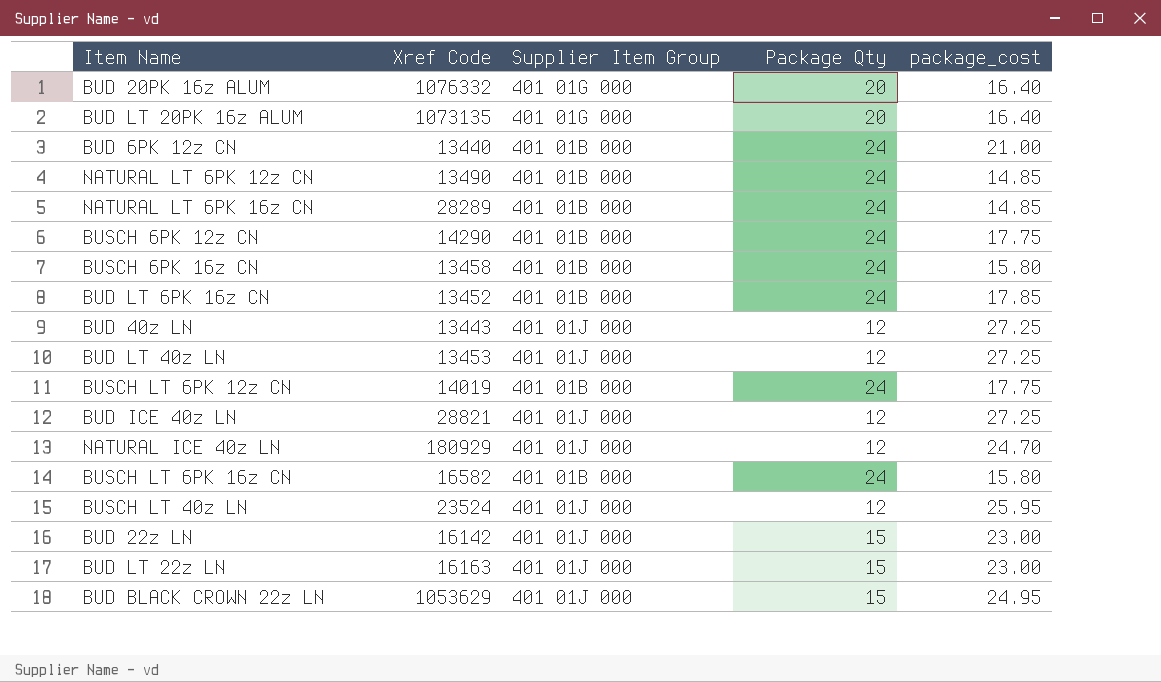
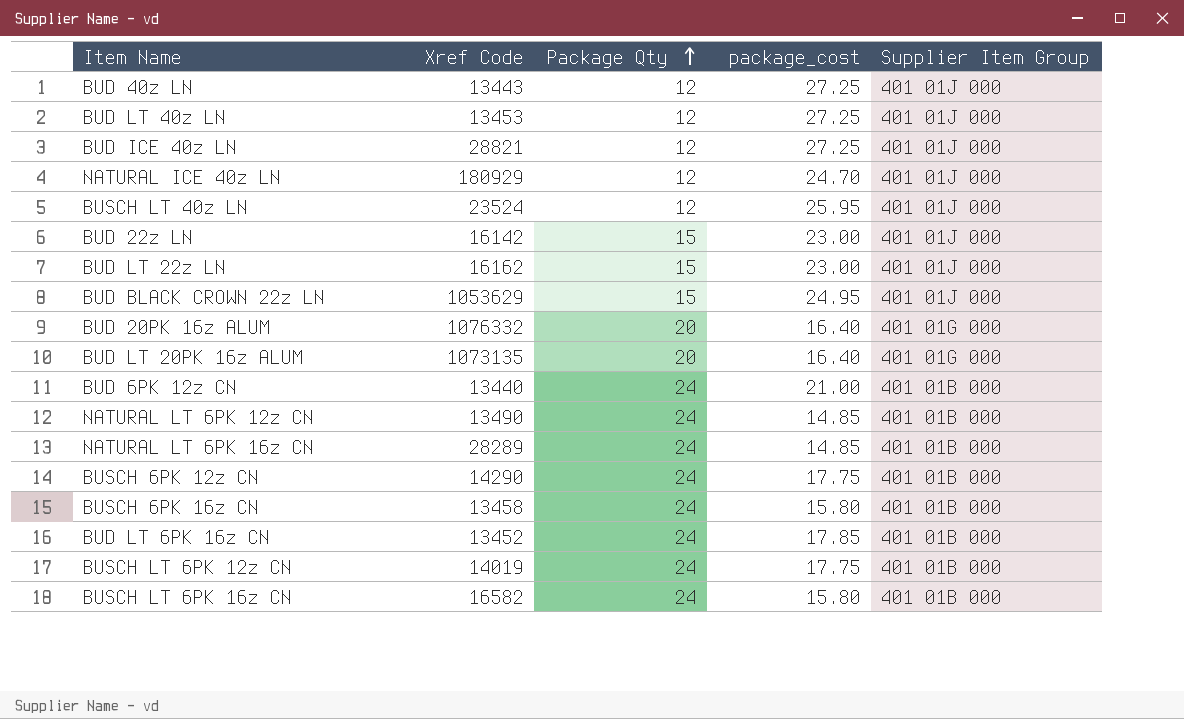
row order: none -> Package Qty ascending
column Supplier Item Group | position: 3 -> 5
BUD LT 22z LN | Xref Code: 16163 -> 16162

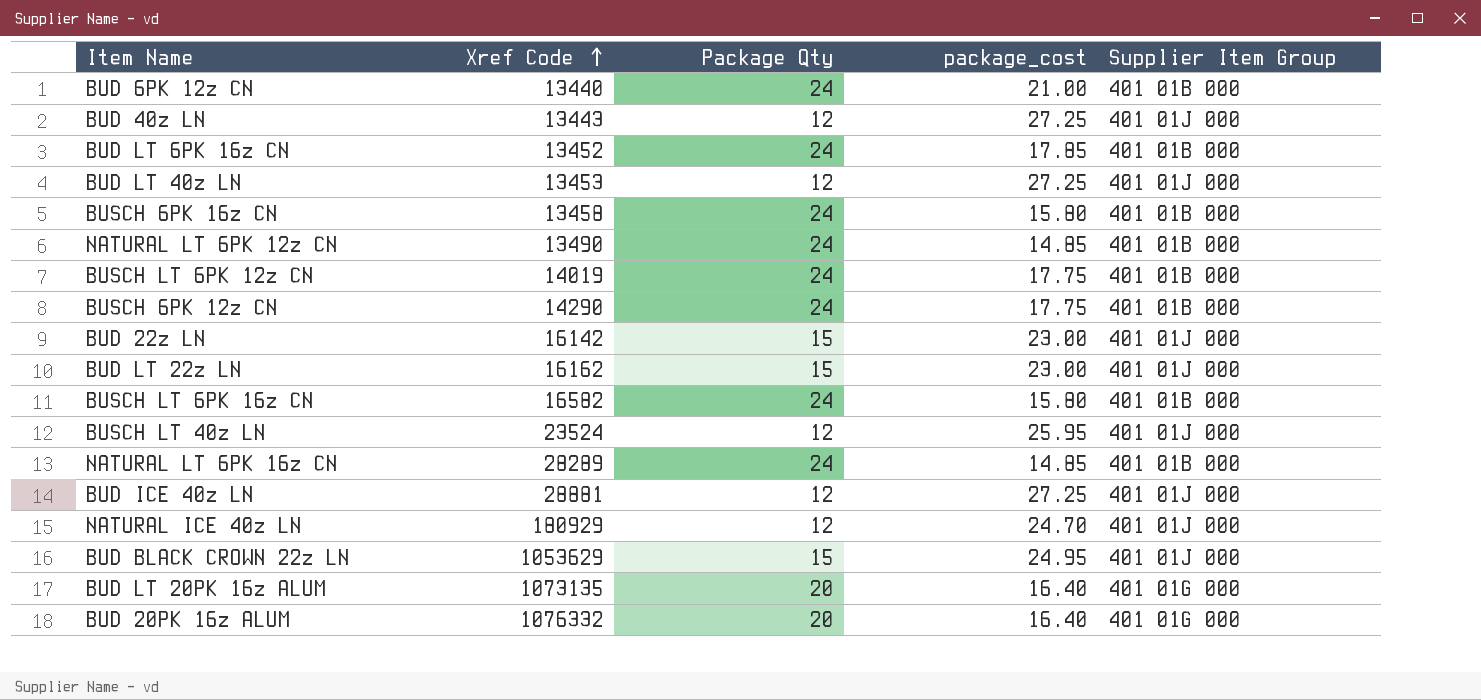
row order: Package Qty ascending -> Xref Code ascending
BUD ICE 40z LN | Xref Code: 28821 -> 28881

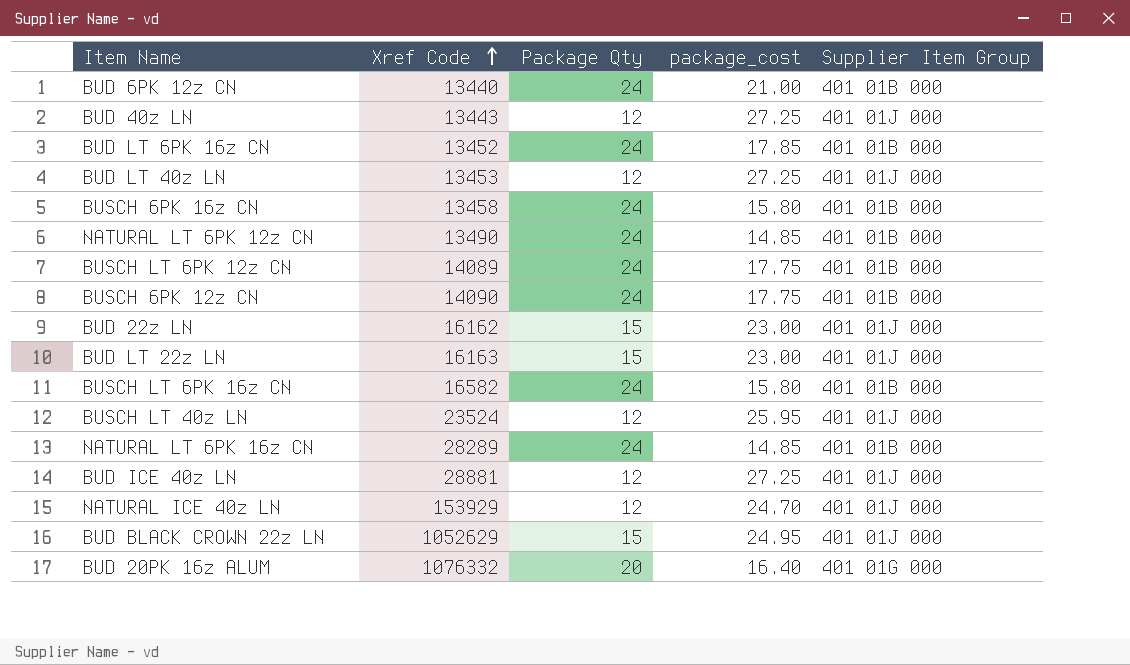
row BUD LT 20PK 16z ALUM: 1073135 | 20 | 16.40 | 401 01G 000 -> none
BUSCH LT 6PK 12z CN | Xref Code: 14019 -> 14089
BUSCH 6PK 12z CN | Xref Code: 14290 -> 14090
BUD 22z LN | Xref Code: 16142 -> 16162
BUD LT 22z LN | Xref Code: 16162 -> 16163
NATURAL ICE 40z LN | Xref Code: 180929 -> 153929
BUD BLACK CROWN 22z LN | Xref Code: 1053629 -> 1052629

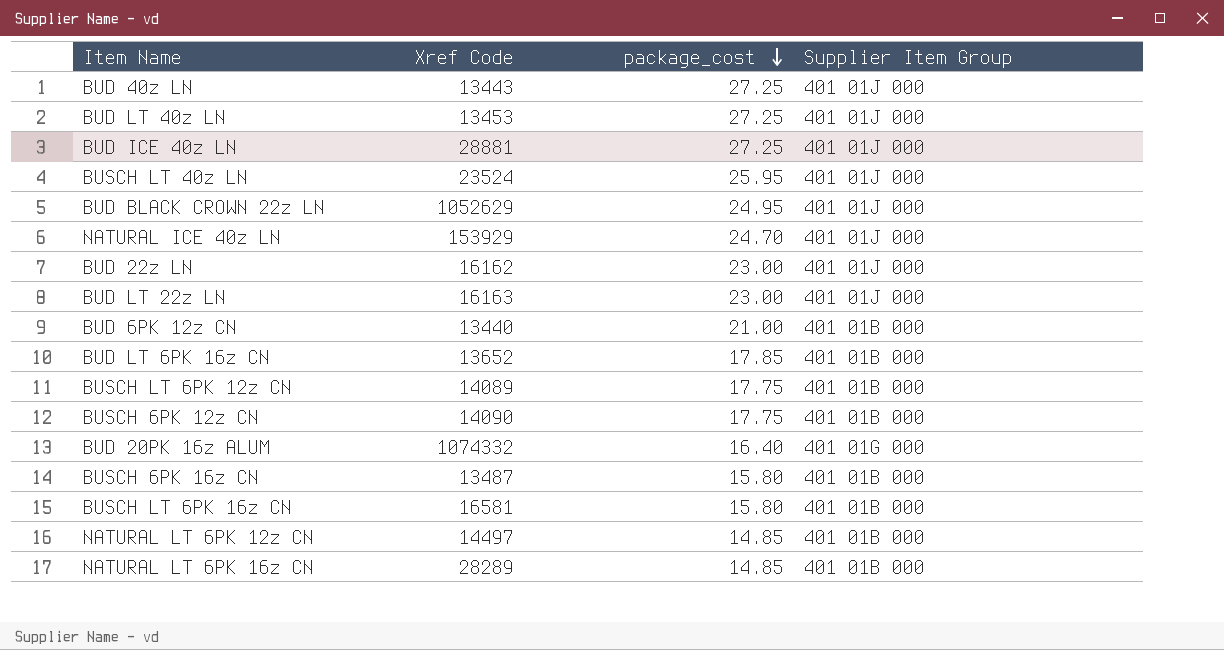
row order: Xref Code ascending -> package_cost descending
column Package Qty | position: 3 -> none
BUD LT 6PK 16z CN | Xref Code: 13452 -> 13652
BUD 20PK 16z ALUM | Xref Code: 1076332 -> 1074332
BUSCH 6PK 16z CN | Xref Code: 13458 -> 13487
BUSCH LT 6PK 16z CN | Xref Code: 16582 -> 16581
NATURAL LT 6PK 12z CN | Xref Code: 13490 -> 14497

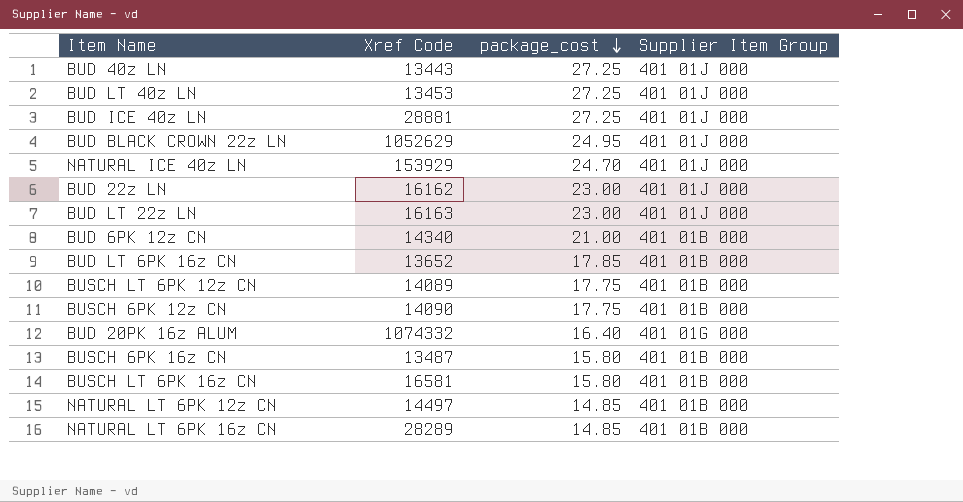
row BUSCH LT 40z LN: 23524 | 25.95 | 401 01J 000 -> none
BUD 6PK 12z CN | Xref Code: 13440 -> 14340

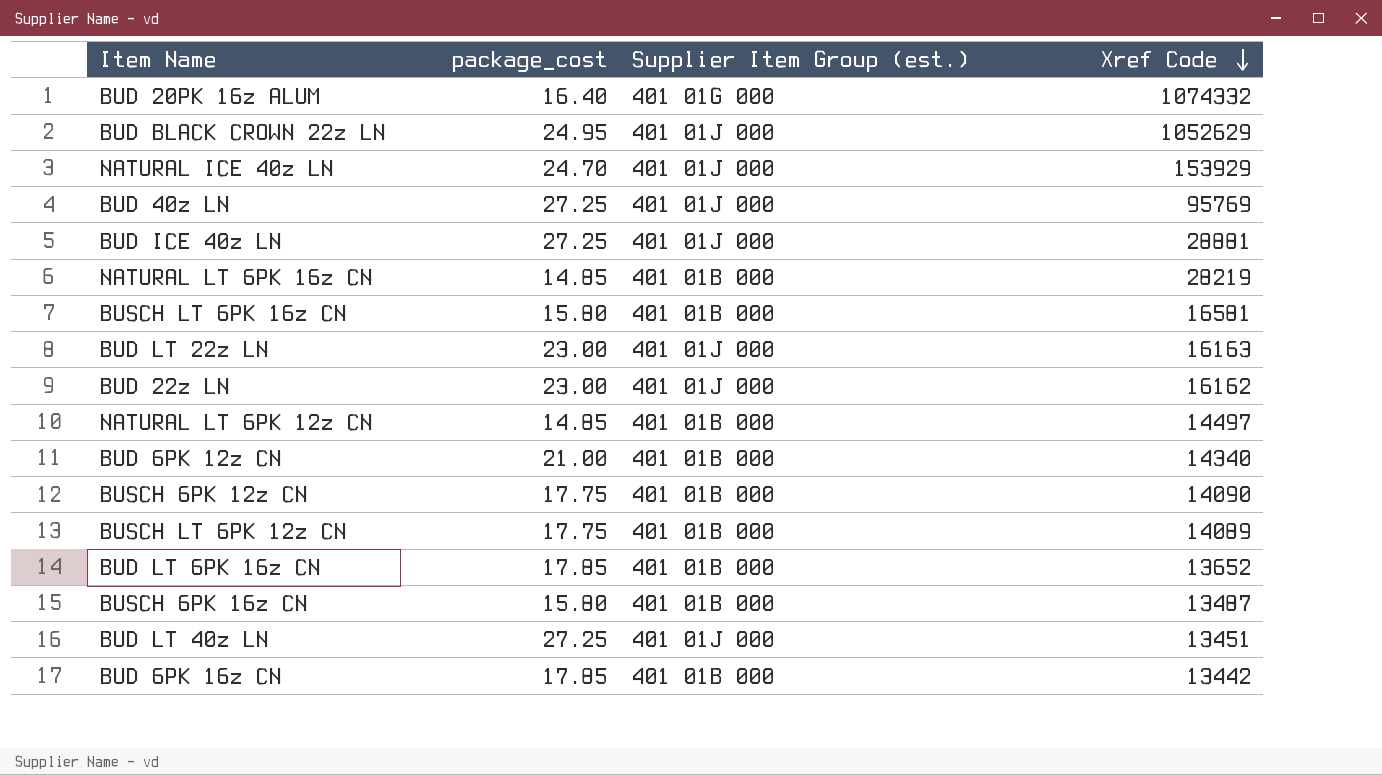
row order: package_cost descending -> Xref Code descending
column name: Supplier Item Group -> Supplier Item Group (est.)
column Xref Code | position: 2 -> 4
BUD 40z LN | Xref Code: 13443 -> 95769
NATURAL LT 6PK 16z CN | Xref Code: 28289 -> 28219
BUD LT 40z LN | Xref Code: 13453 -> 13451
row BUD 6PK 16z CN: none -> 17.85 | 401 01B 000 | 13442

